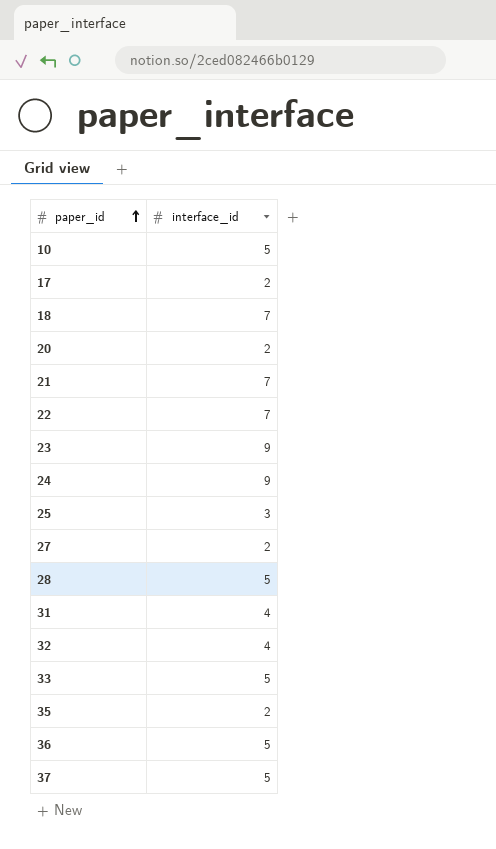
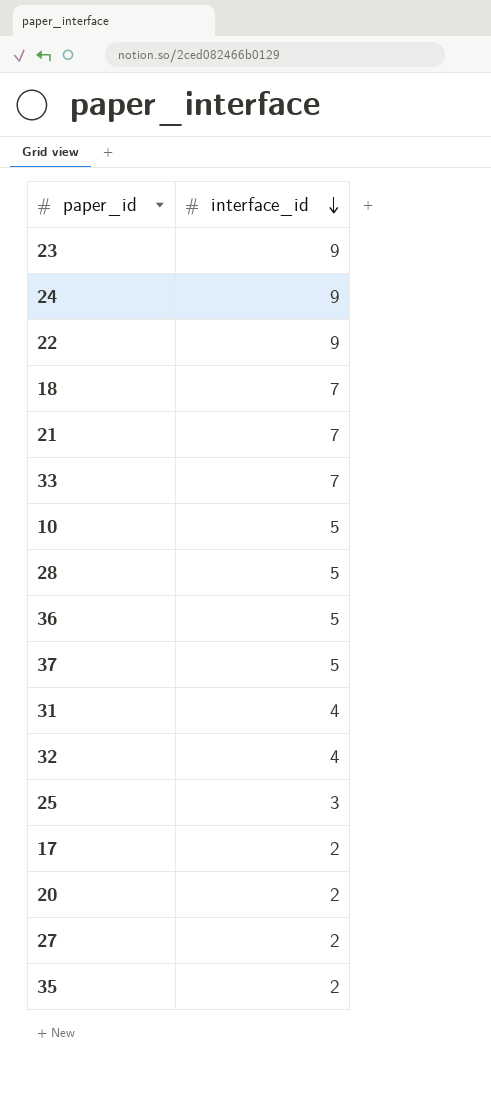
row order: paper_id ascending -> interface_id descending
22 | interface_id: 7 -> 9
33 | interface_id: 5 -> 7

